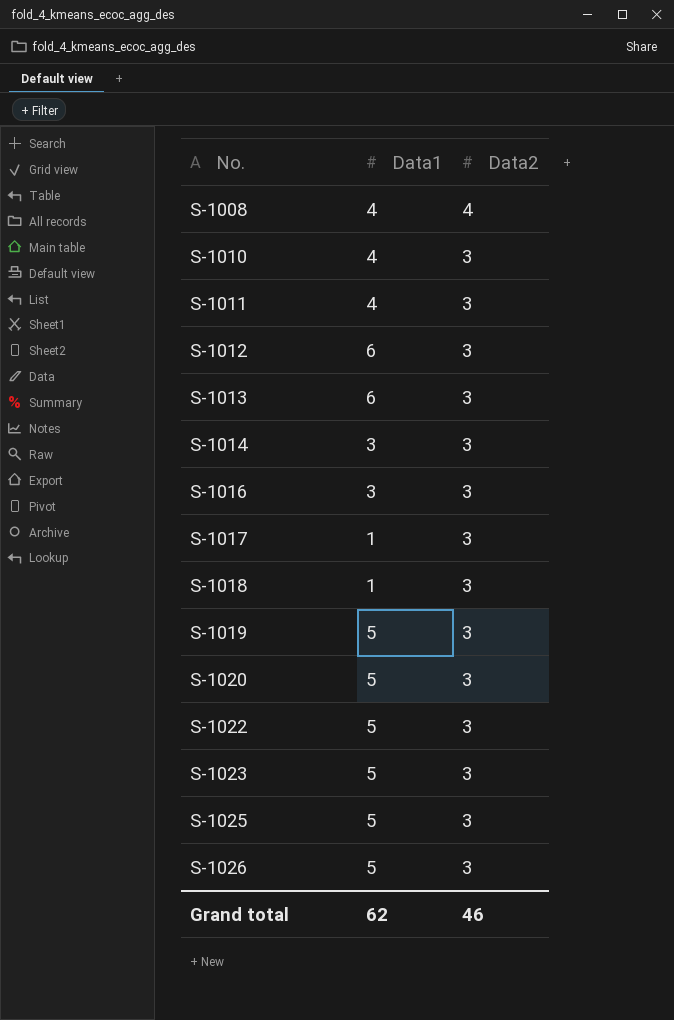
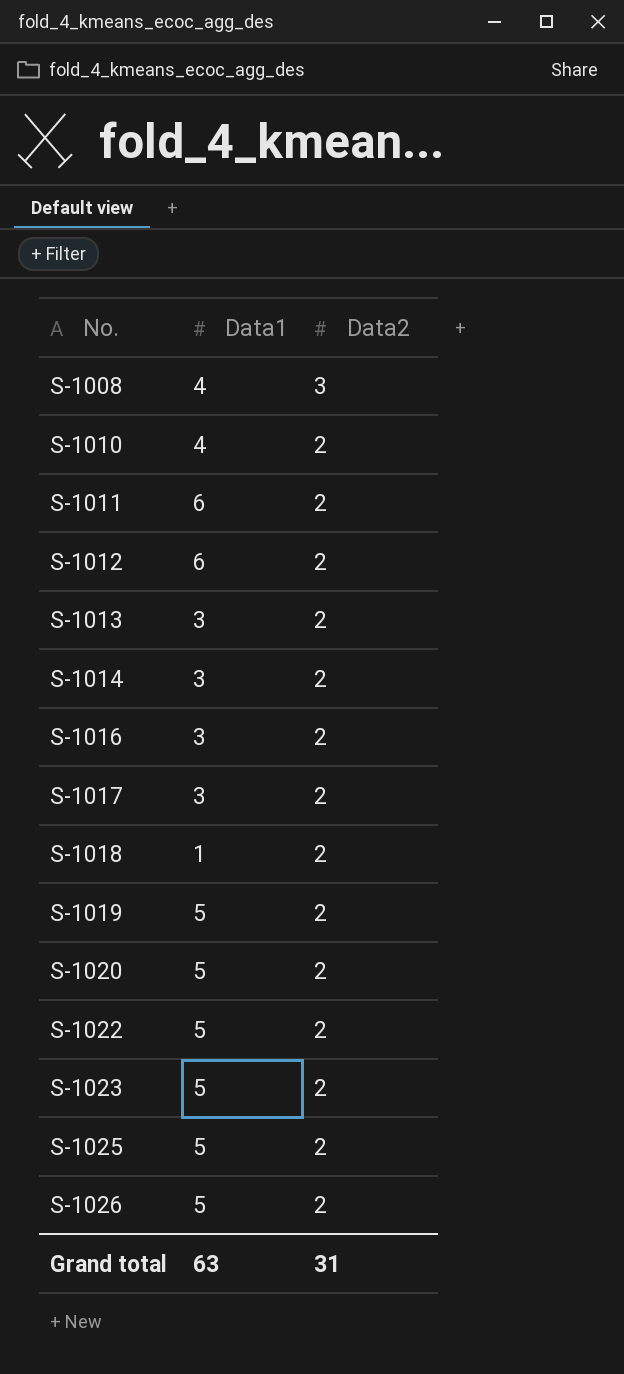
S-1008 | Data2: 4 -> 3
S-1010 | Data2: 3 -> 2
S-1011 | Data1: 4 -> 6
S-1011 | Data2: 3 -> 2
S-1012 | Data2: 3 -> 2
S-1013 | Data1: 6 -> 3
S-1013 | Data2: 3 -> 2
S-1014 | Data2: 3 -> 2
S-1016 | Data2: 3 -> 2
S-1017 | Data1: 1 -> 3
S-1017 | Data2: 3 -> 2
S-1018 | Data2: 3 -> 2
S-1019 | Data2: 3 -> 2
S-1020 | Data2: 3 -> 2
S-1022 | Data2: 3 -> 2
S-1023 | Data2: 3 -> 2
S-1025 | Data2: 3 -> 2
S-1026 | Data2: 3 -> 2
Grand total | Data1: 62 -> 63
Grand total | Data2: 46 -> 31

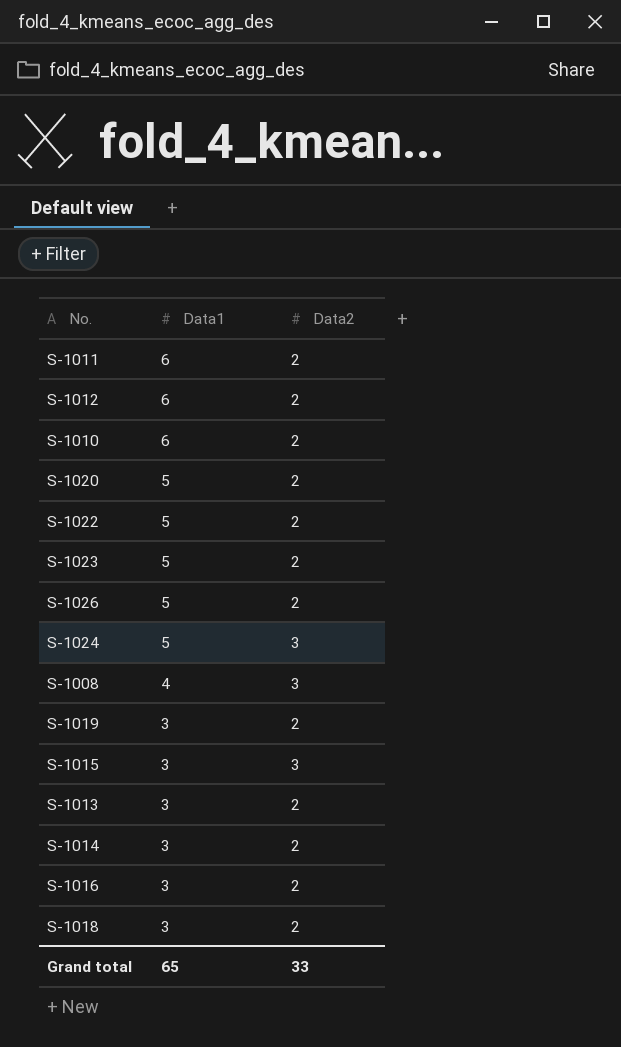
row order: No. ascending -> Data1 descending
row S-1017: 3 | 2 -> none
row S-1025: 5 | 2 -> none
S-1010 | Data1: 4 -> 6
row S-1024: none -> 5 | 3
S-1019 | Data1: 5 -> 3
row S-1015: none -> 3 | 3
S-1018 | Data1: 1 -> 3
Grand total | Data1: 63 -> 65
Grand total | Data2: 31 -> 33

